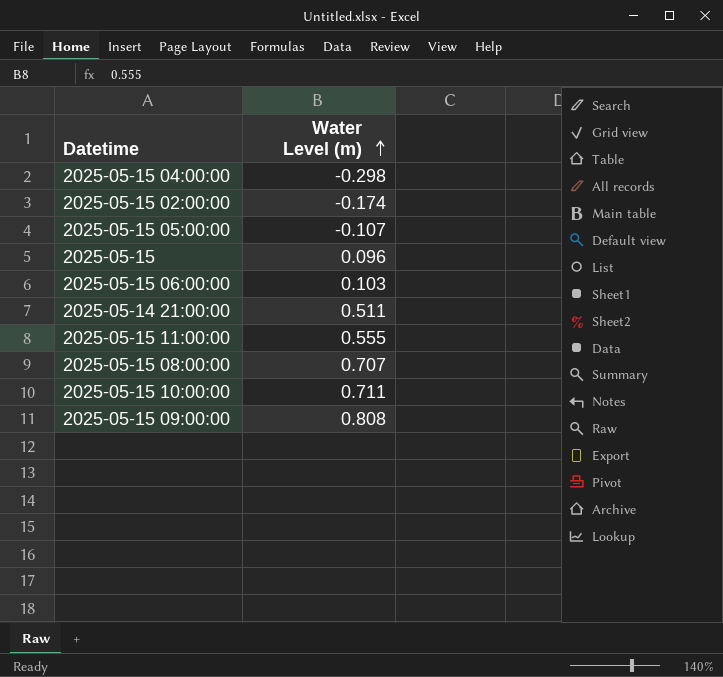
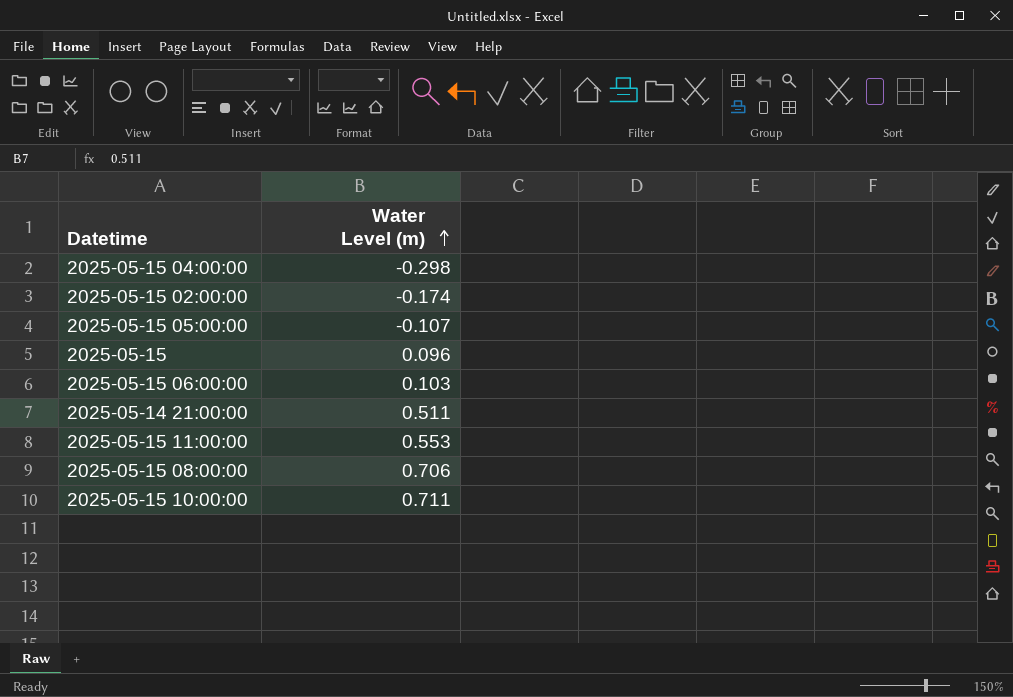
row 2025-05-15 09:00:00: 0.808 -> none
2025-05-15 11:00:00 | Water Level (m): 0.555 -> 0.553
2025-05-15 08:00:00 | Water Level (m): 0.707 -> 0.706

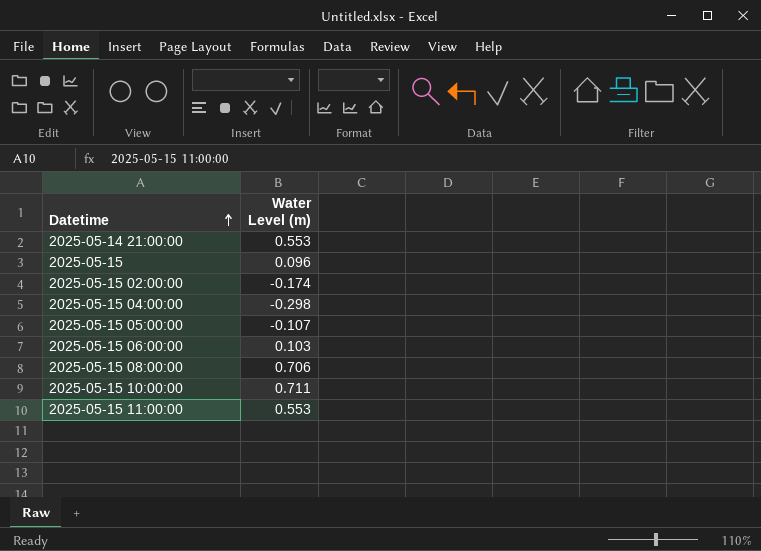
row order: Water Level (m) ascending -> Datetime ascending
2025-05-14 21:00:00 | Water Level (m): 0.511 -> 0.553

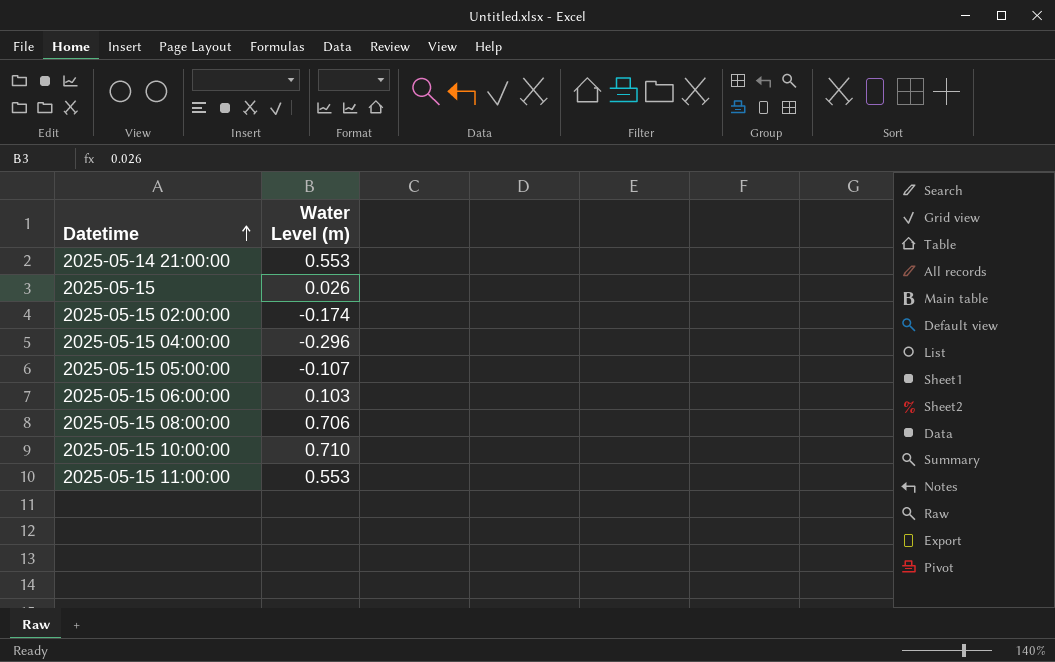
2025-05-15 | Water Level (m): 0.096 -> 0.026
2025-05-15 04:00:00 | Water Level (m): -0.298 -> -0.296
2025-05-15 10:00:00 | Water Level (m): 0.711 -> 0.710

